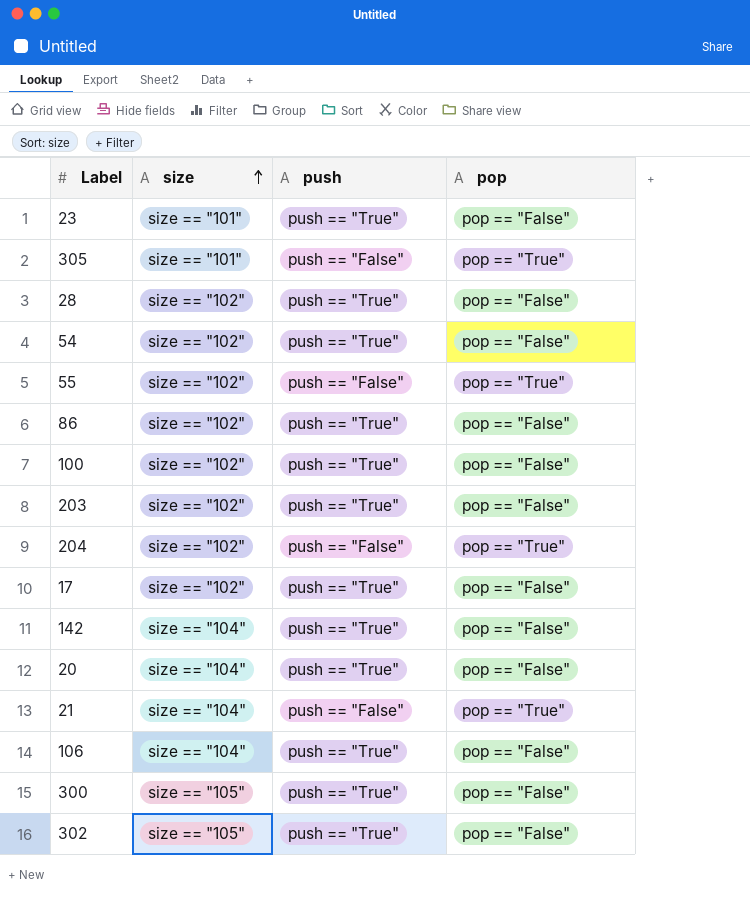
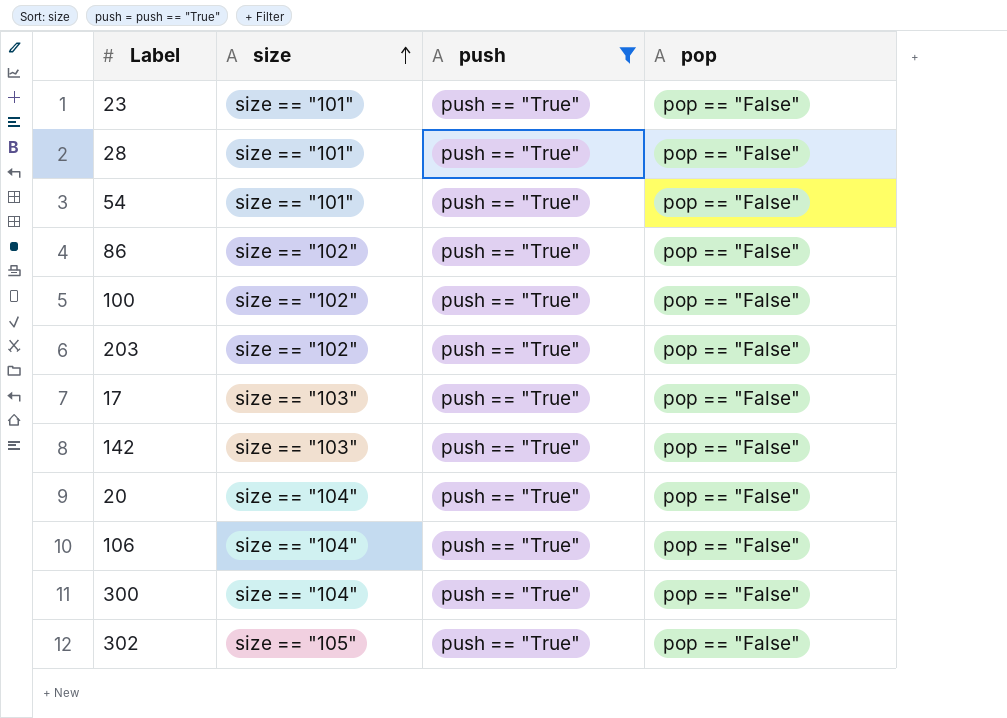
filter: none -> push = push == "True"
28 | size: size == "102" -> size == "101"
54 | size: size == "102" -> size == "101"
17 | size: size == "102" -> size == "103"
142 | size: size == "104" -> size == "103"
300 | size: size == "105" -> size == "104"

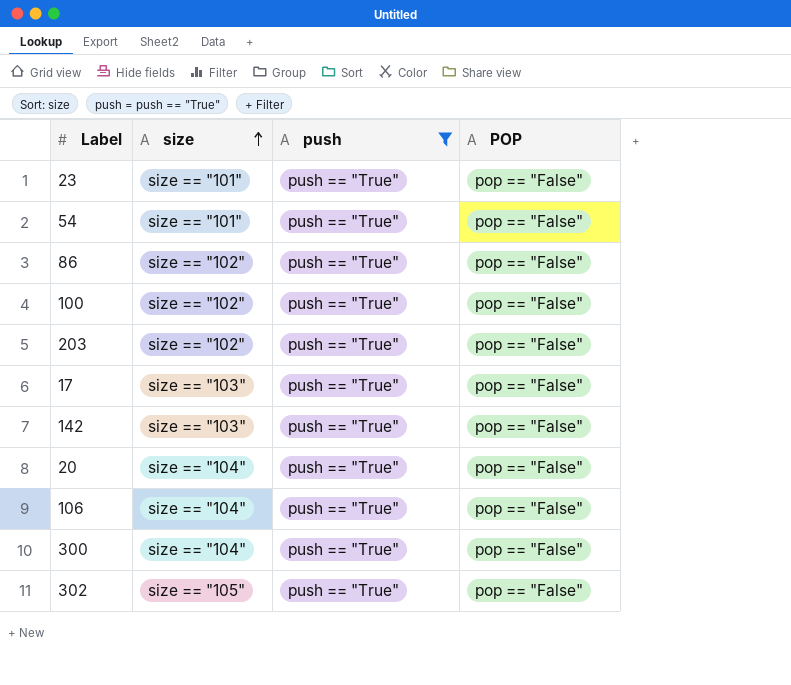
column name: pop -> POP
row 28: size == "101" | push == "True" | pop == "False" -> none

